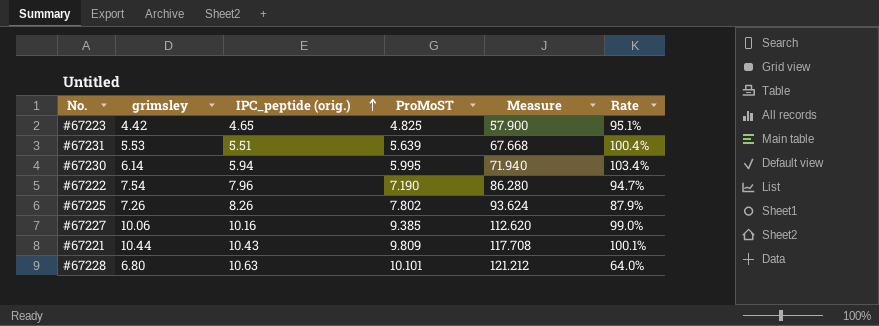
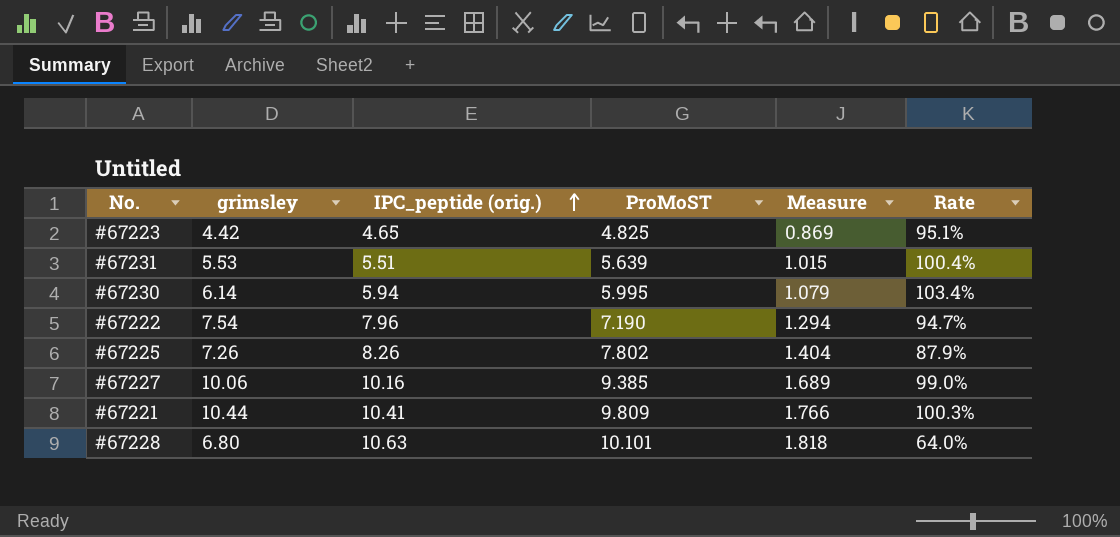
column Measure | formula: [ProMoST] * 12 -> [ProMoST] * 0.18
#67221 | IPC_peptide (orig.): 10.43 -> 10.41
#67221 | Rate: 100.1% -> 100.3%

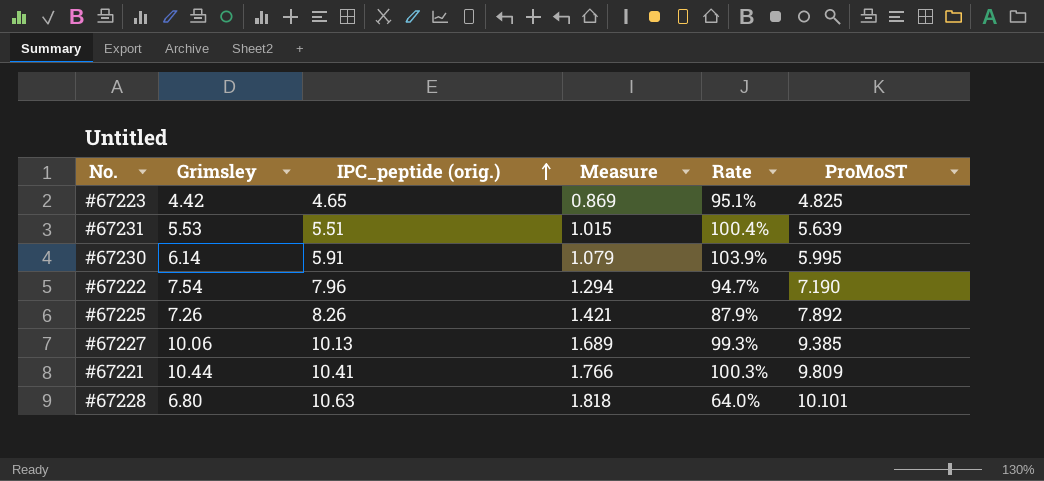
column name: grimsley -> Grimsley
column ProMoST | position: 4 -> 6
#67230 | IPC_peptide (orig.): 5.94 -> 5.91
#67230 | Rate: 103.4% -> 103.9%
#67225 | Measure: 1.404 -> 1.421
#67225 | ProMoST: 7.802 -> 7.892
#67227 | IPC_peptide (orig.): 10.16 -> 10.13
#67227 | Rate: 99.0% -> 99.3%

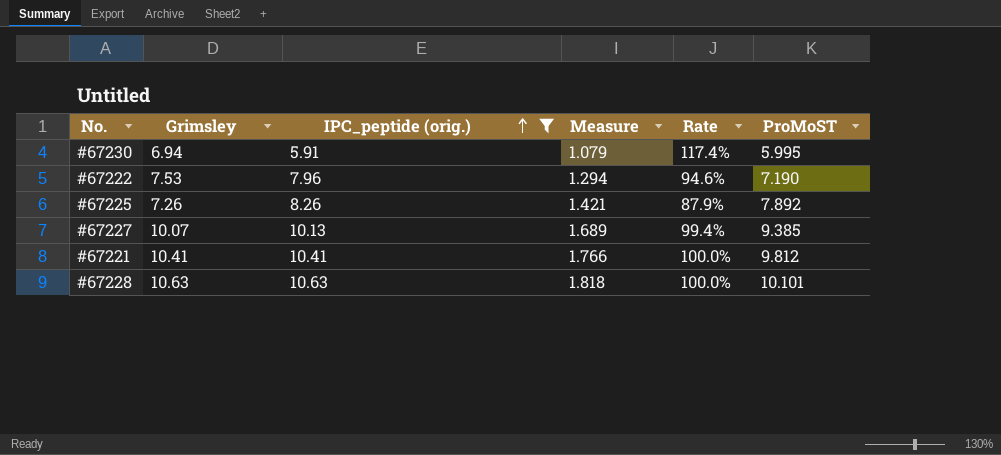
filter: none -> IPC_peptide (orig.) >= 5.91
#67230 | Grimsley: 6.14 -> 6.94
#67230 | Rate: 103.9% -> 117.4%
#67222 | Grimsley: 7.54 -> 7.53
#67222 | Rate: 94.7% -> 94.6%
#67227 | Grimsley: 10.06 -> 10.07
#67227 | Rate: 99.3% -> 99.4%
#67221 | Grimsley: 10.44 -> 10.41
#67221 | Rate: 100.3% -> 100.0%
#67221 | ProMoST: 9.809 -> 9.812
#67228 | Grimsley: 6.80 -> 10.63
#67228 | Rate: 64.0% -> 100.0%

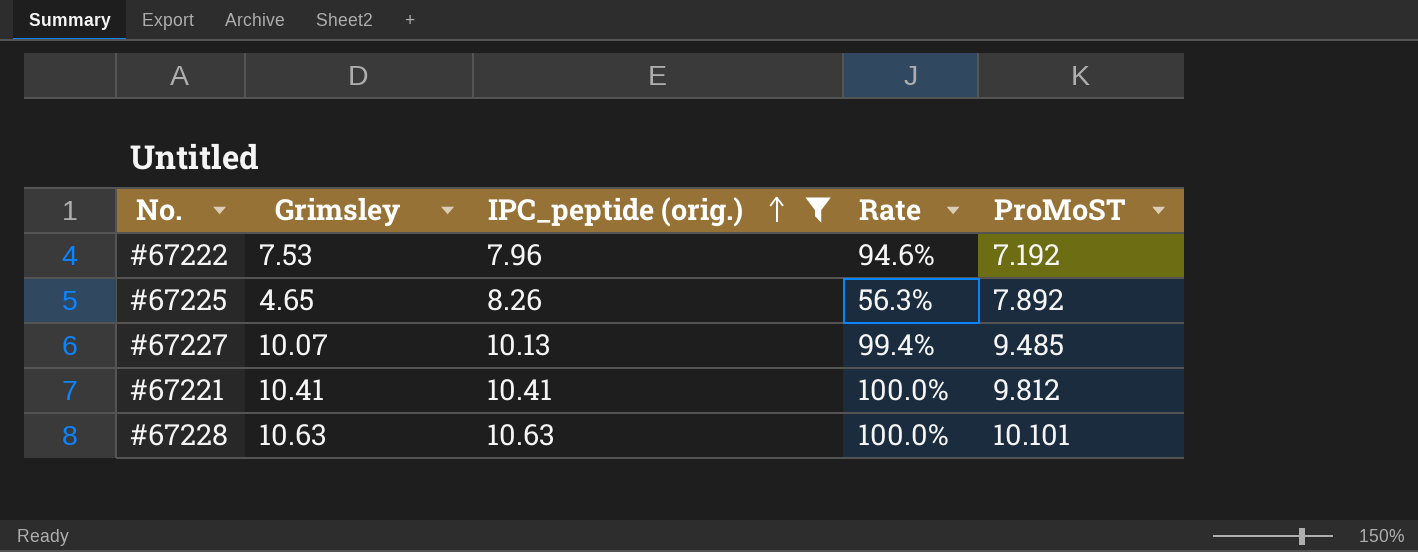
column Measure | formula: [ProMoST] * 0.18 -> none
row #67230: 6.94 | 5.91 | 1.079 | 117.4% | 5.995 -> none
#67222 | ProMoST: 7.190 -> 7.192
#67225 | Grimsley: 7.26 -> 4.65
#67225 | Rate: 87.9% -> 56.3%
#67227 | ProMoST: 9.385 -> 9.485

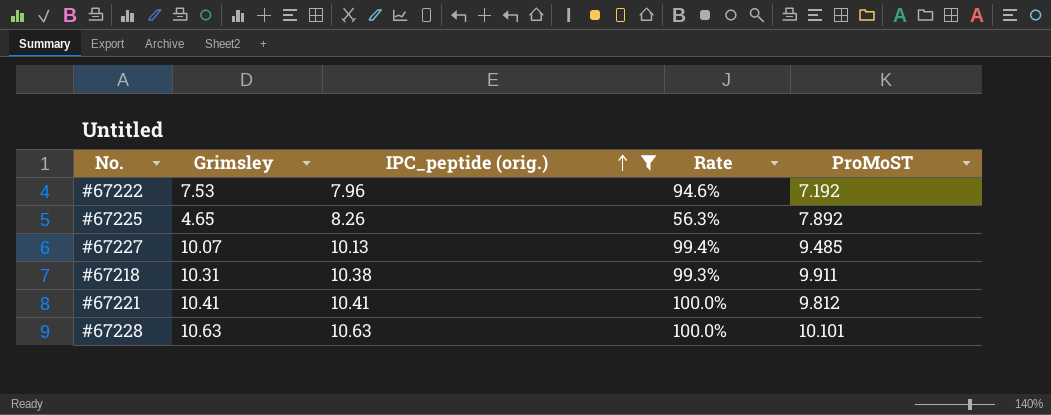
row #67218: none -> 10.31 | 10.38 | 99.3% | 9.911

